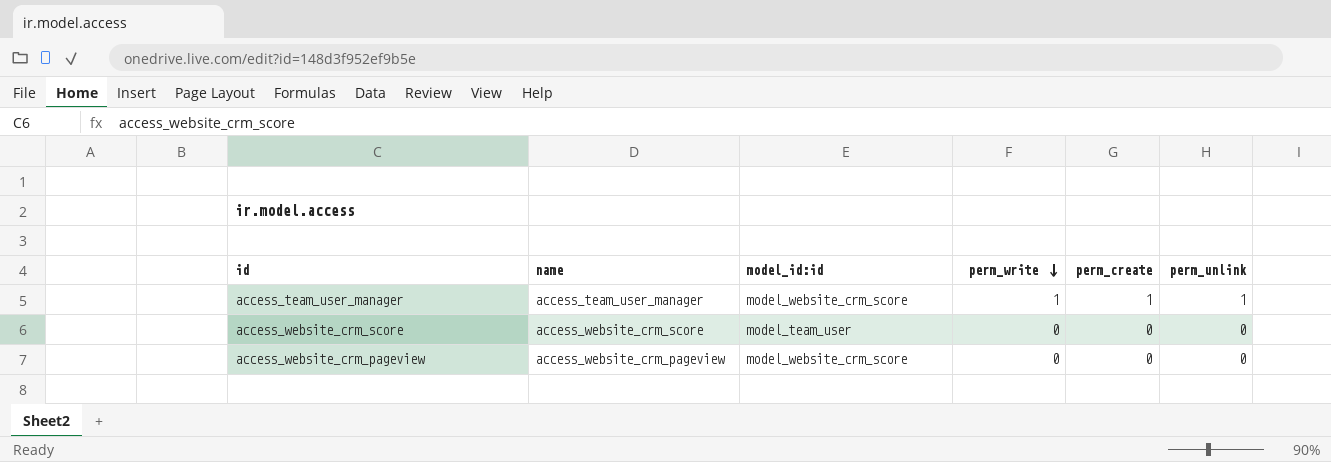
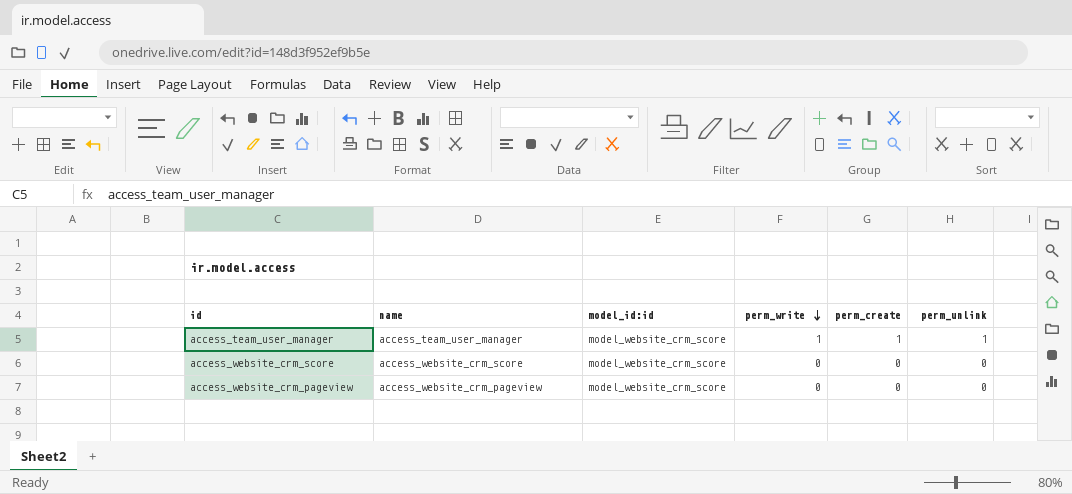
access_website_crm_score | model_id:id: model_team_user -> model_website_crm_score

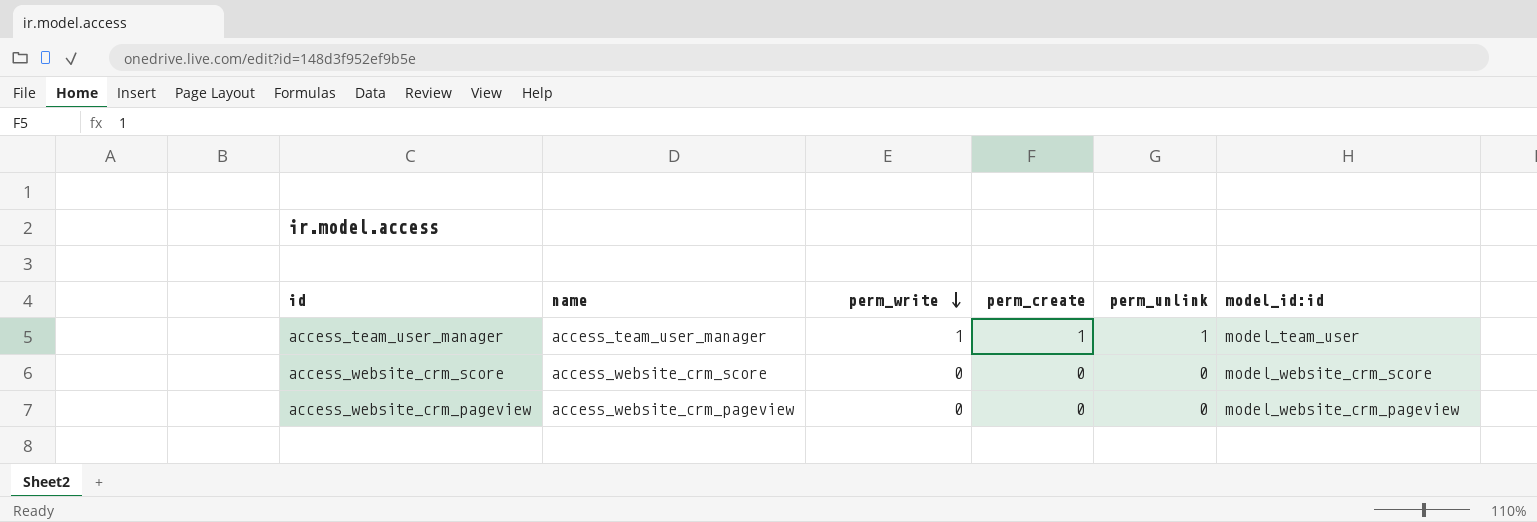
column model_id:id | position: 3 -> 6
access_team_user_manager | model_id:id: model_website_crm_score -> model_team_user
access_website_crm_pageview | model_id:id: model_website_crm_score -> model_website_crm_pageview

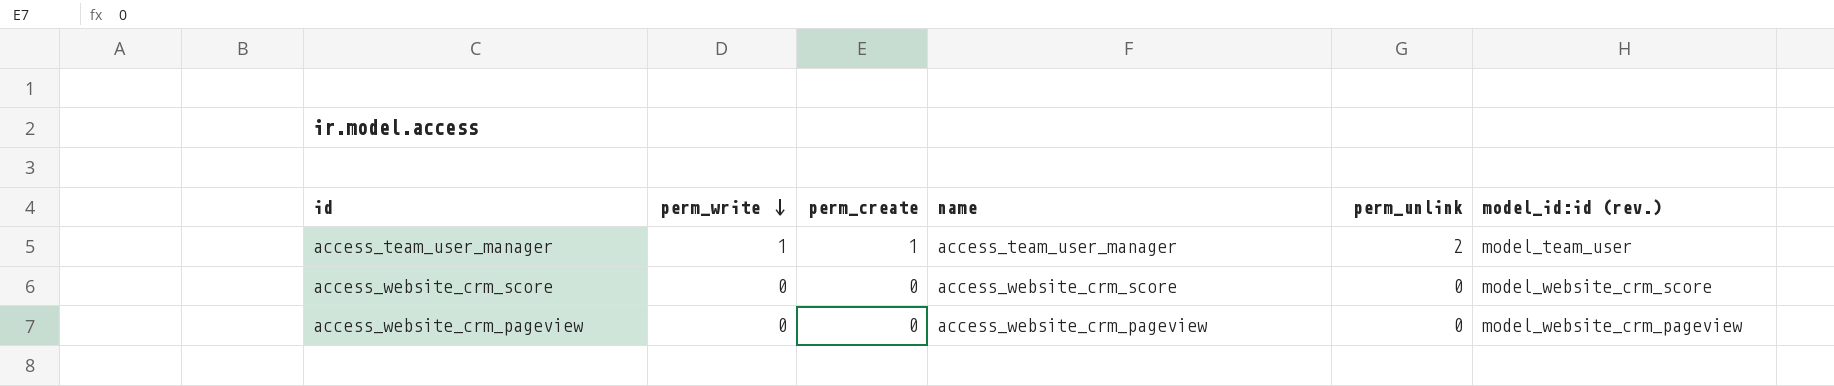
column name | position: 2 -> 4
column name: model_id:id -> model_id:id (rev.)
access_team_user_manager | perm_unlink: 1 -> 2

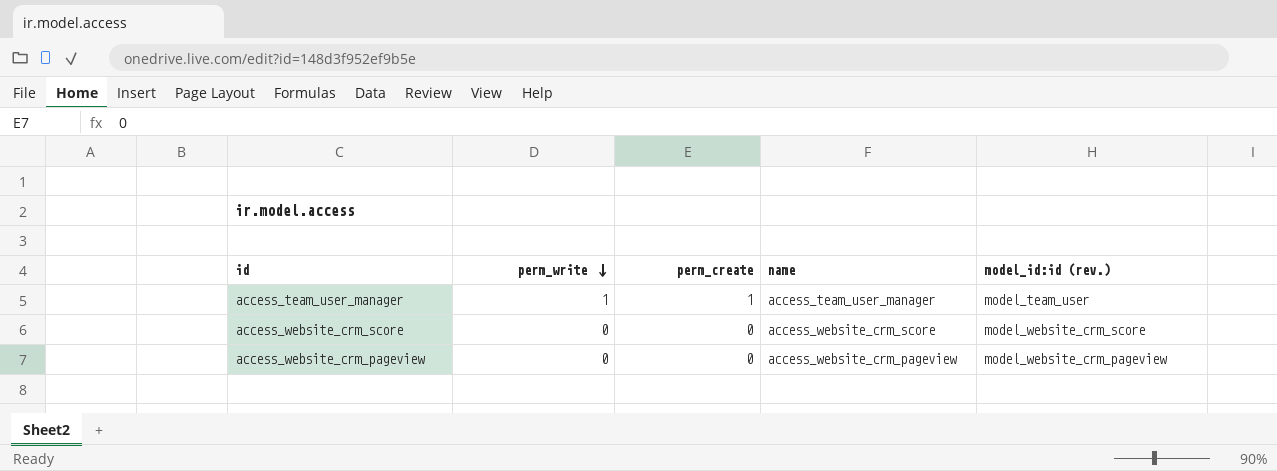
column perm_unlink | position: 5 -> none

